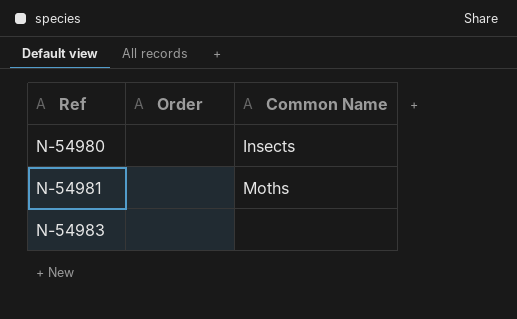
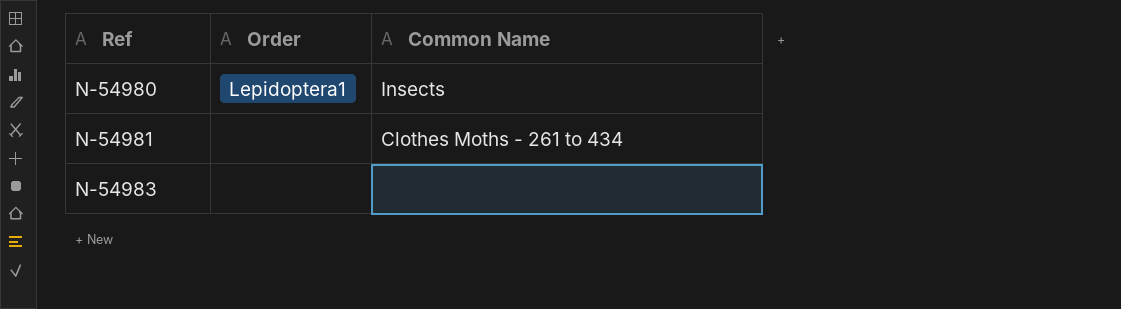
N-54980 | Order: none -> Lepidoptera1
N-54981 | Common Name: Moths -> Clothes Moths - 261 to 434

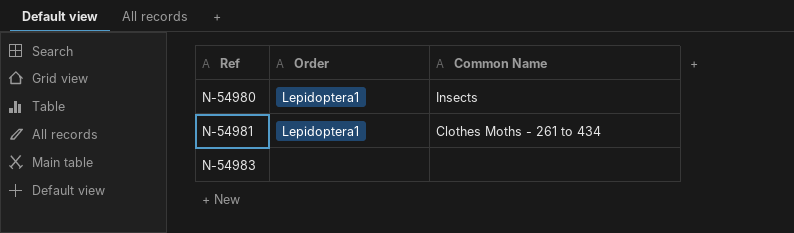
N-54981 | Order: none -> Lepidoptera1

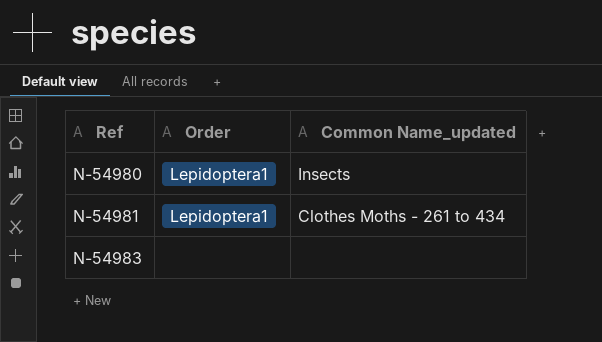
column name: Common Name -> Common Name_updated

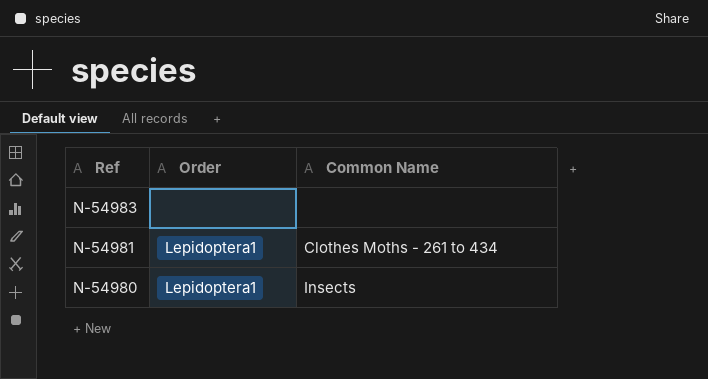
row order: Ref ascending -> Ref descending
column name: Common Name_updated -> Common Name

